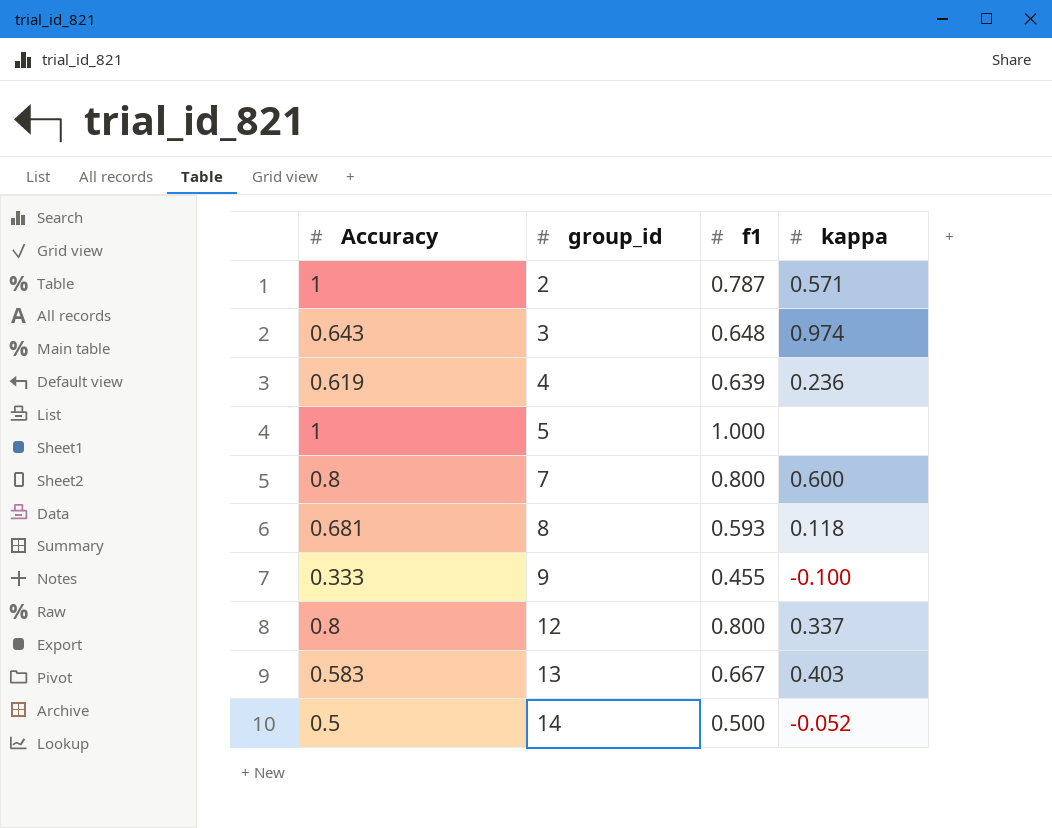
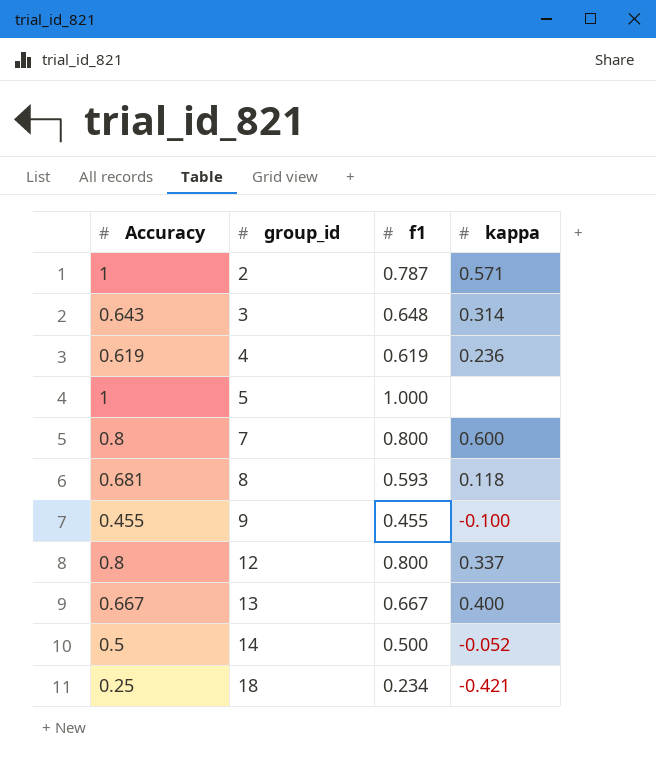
3 | kappa: 0.974 -> 0.314
4 | f1: 0.639 -> 0.619
9 | Accuracy: 0.333 -> 0.455
13 | Accuracy: 0.583 -> 0.667
13 | kappa: 0.403 -> 0.400
row 18: none -> 0.25 | 0.234 | -0.421

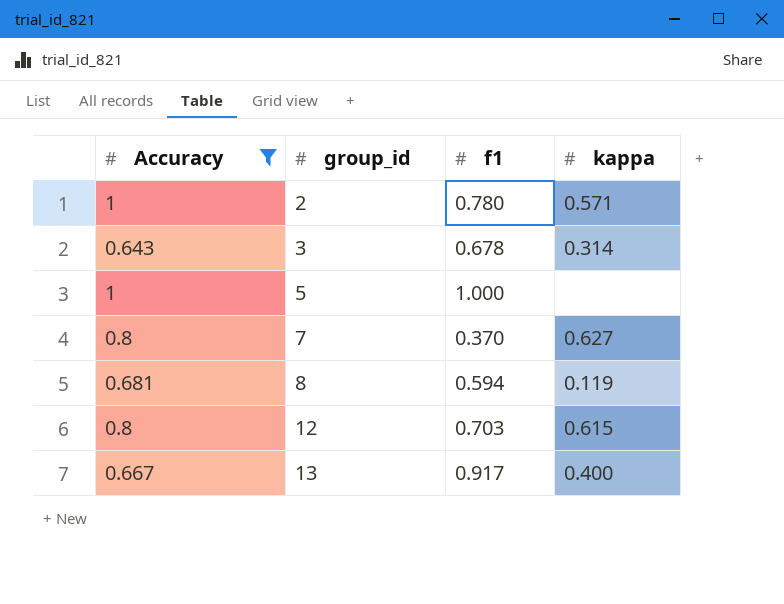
filter: none -> Accuracy >= 0.643
2 | f1: 0.787 -> 0.780
3 | f1: 0.648 -> 0.678
7 | f1: 0.800 -> 0.370
7 | kappa: 0.600 -> 0.627
8 | f1: 0.593 -> 0.594
8 | kappa: 0.118 -> 0.119
12 | f1: 0.800 -> 0.703
12 | kappa: 0.337 -> 0.615
13 | f1: 0.667 -> 0.917

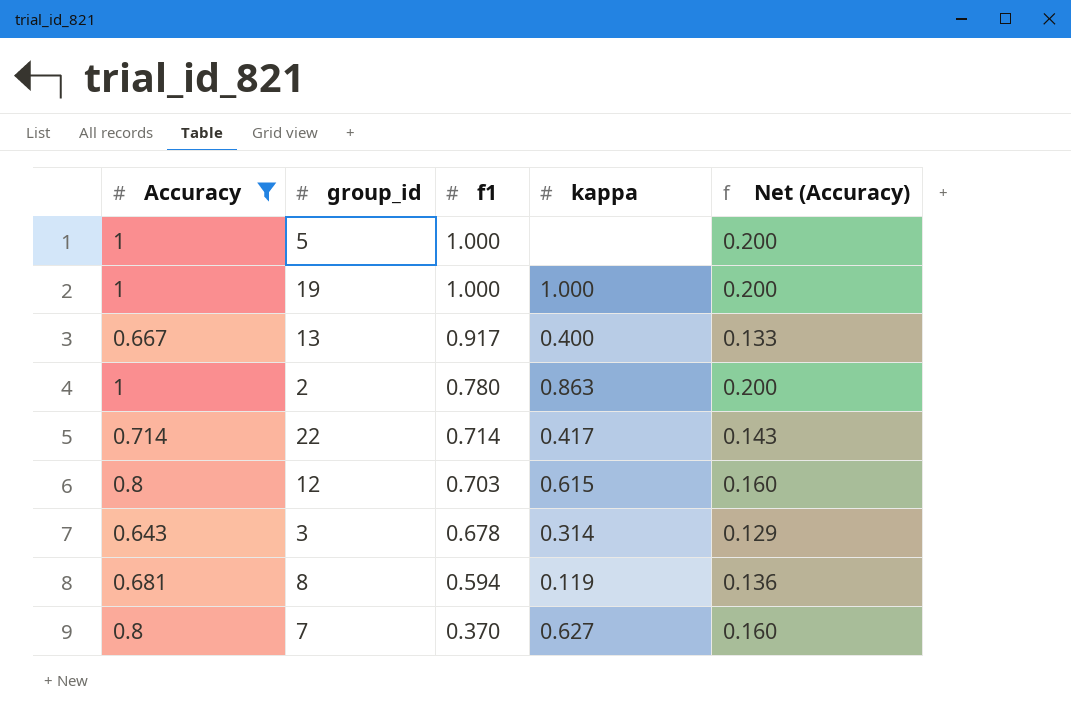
row order: group_id ascending -> f1 descending
column Net (Accuracy) | formula: none -> [Accuracy] * 0.2
row 19: none -> 1 | 1.000 | 1.000 | 0.200
2 | kappa: 0.571 -> 0.863
row 22: none -> 0.714 | 0.714 | 0.417 | 0.143

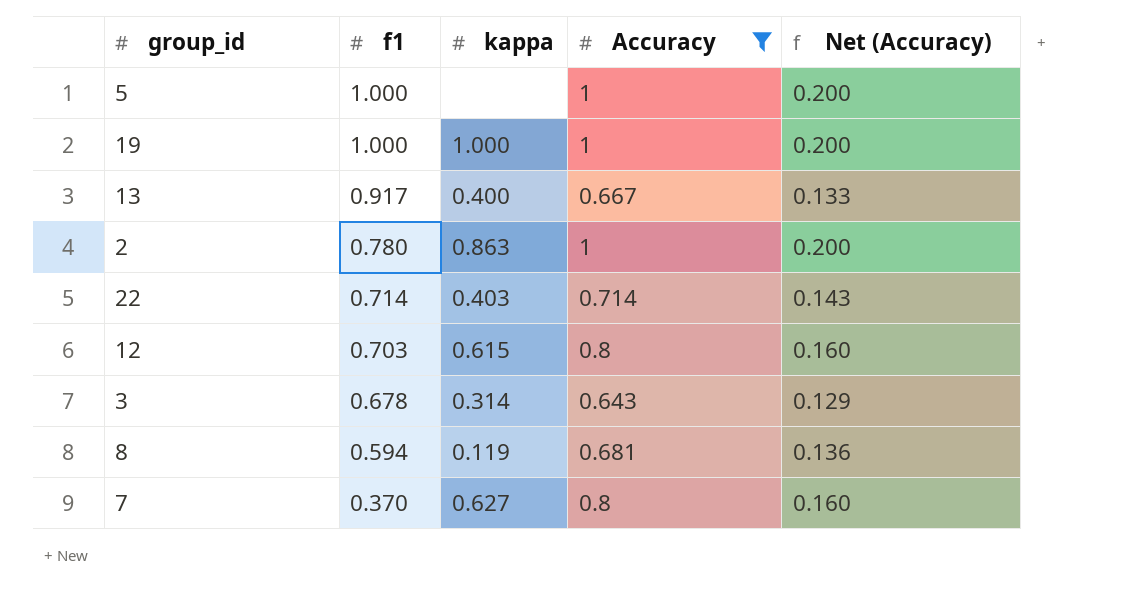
column Accuracy | position: 1 -> 4
22 | kappa: 0.417 -> 0.403

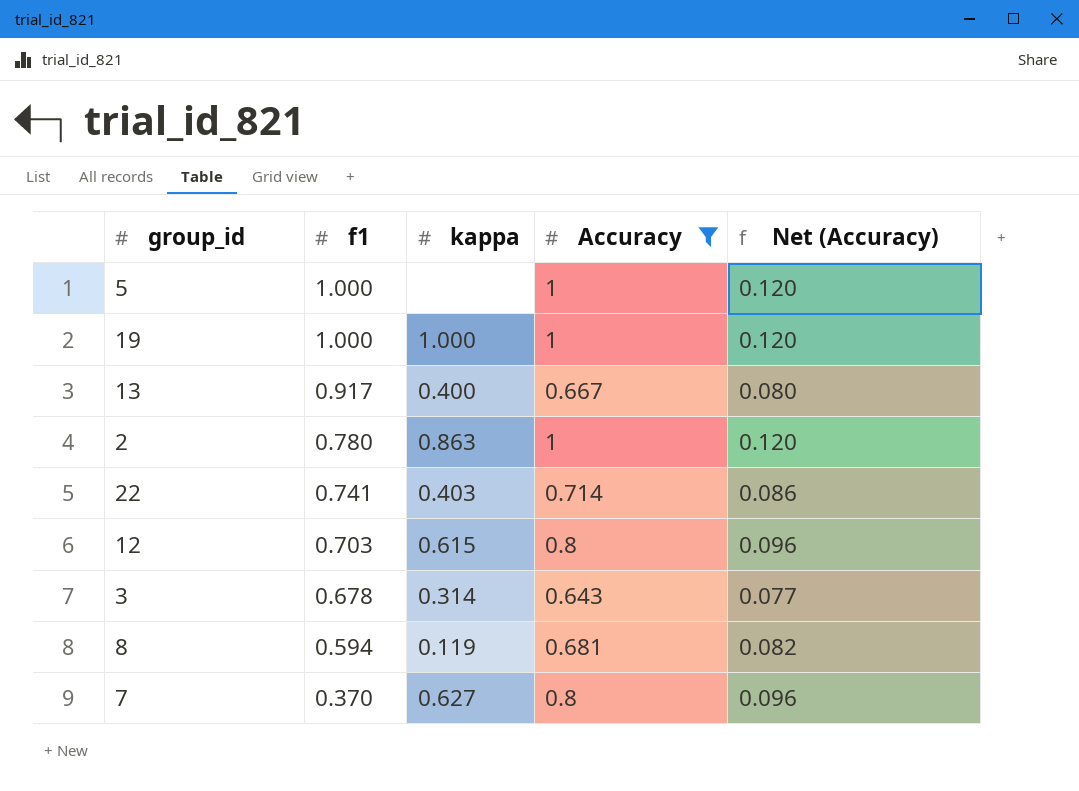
column Net (Accuracy) | formula: [Accuracy] * 0.2 -> [Accuracy] * 0.12
22 | f1: 0.714 -> 0.741

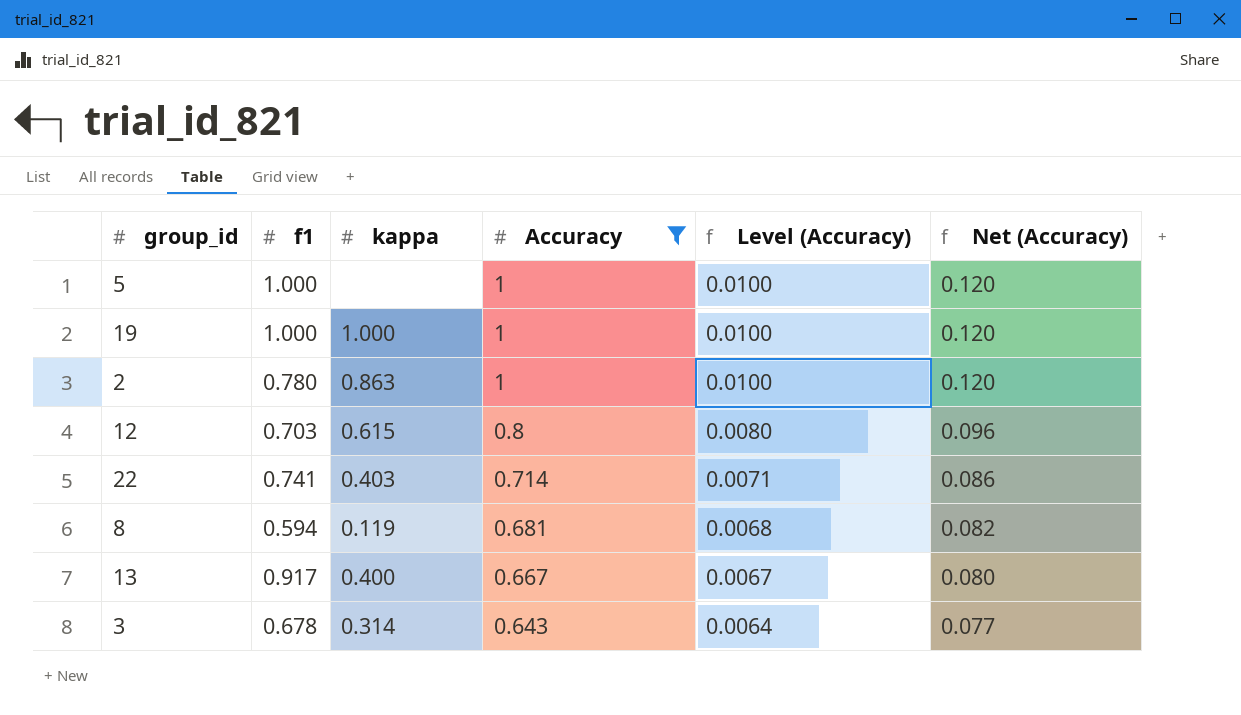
row order: f1 descending -> Accuracy descending
column Level (Accuracy) | formula: none -> [Accuracy] * 0.01
row 7: 0.370 | 0.627 | 0.8 | 0.096 -> none

